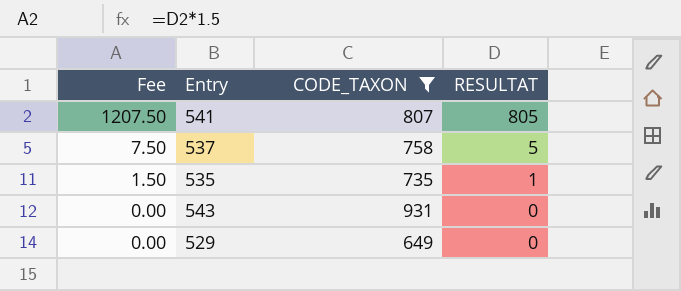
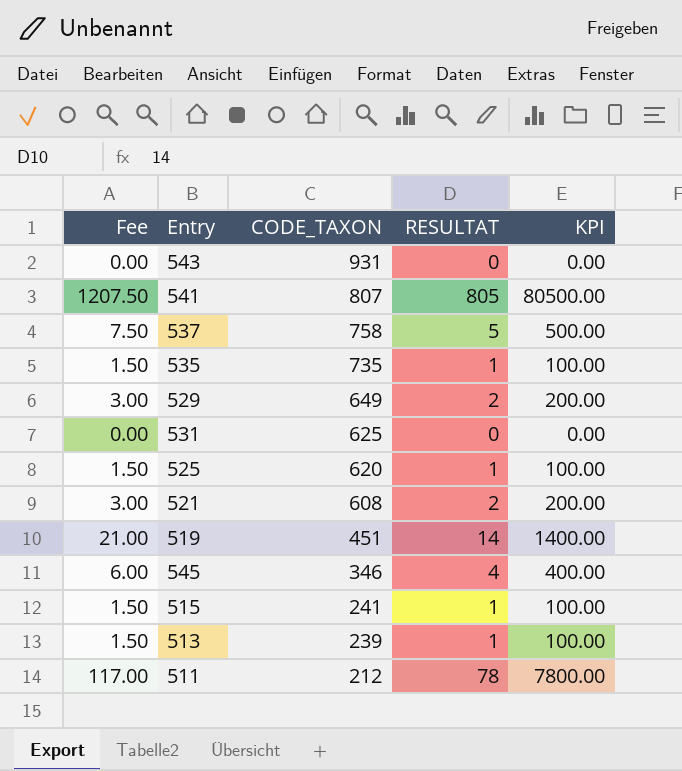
filter: CODE_TAXON >= 649 -> none
row order: Fee descending -> CODE_TAXON descending
column KPI | formula: none -> [RESULTAT] * 100
529 | Fee: 0.00 -> 3.00
529 | RESULTAT: 0 -> 2

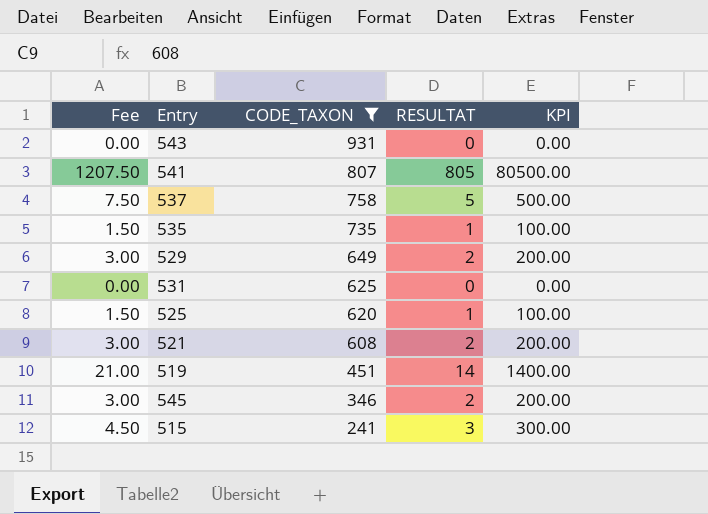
filter: none -> CODE_TAXON >= 241
545 | Fee: 6.00 -> 3.00
545 | RESULTAT: 4 -> 2
545 | KPI: 400.00 -> 200.00
515 | Fee: 1.50 -> 4.50
515 | RESULTAT: 1 -> 3
515 | KPI: 100.00 -> 300.00

